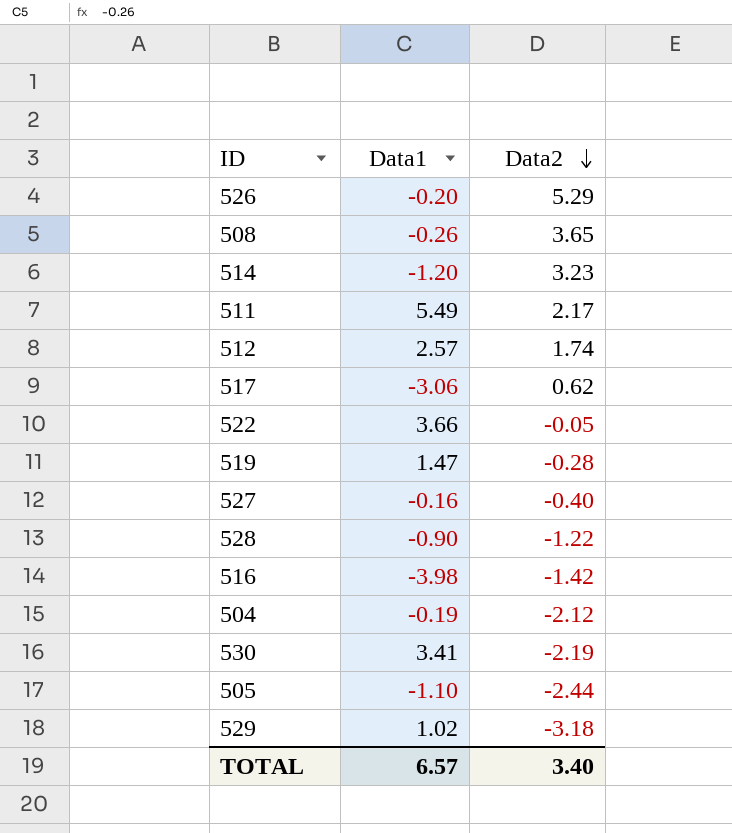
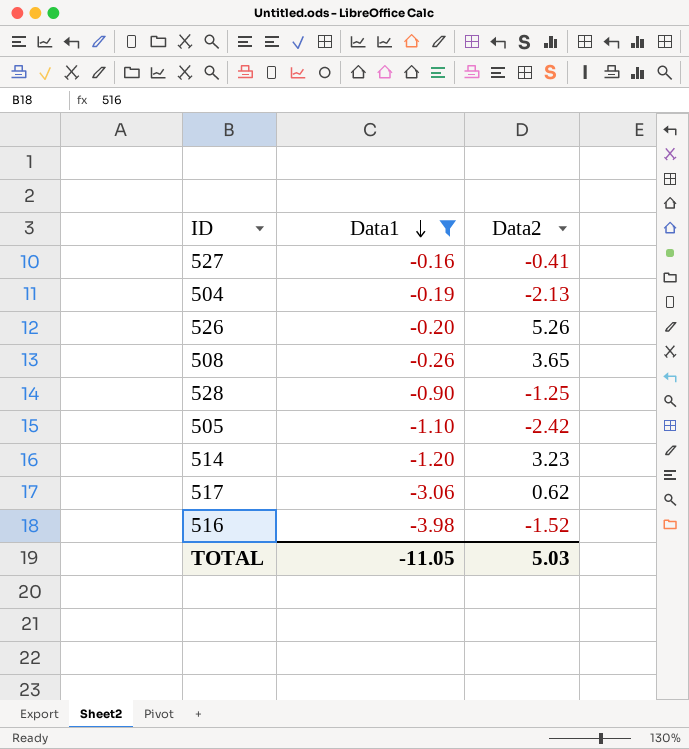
filter: none -> Data1 <= -0.16
row order: Data2 descending -> Data1 descending
527 | Data2: -0.40 -> -0.41
504 | Data2: -2.12 -> -2.13
526 | Data2: 5.29 -> 5.26
528 | Data2: -1.22 -> -1.25
505 | Data2: -2.44 -> -2.42
516 | Data2: -1.42 -> -1.52
TOTAL | Data1: 6.57 -> -11.05
TOTAL | Data2: 3.40 -> 5.03

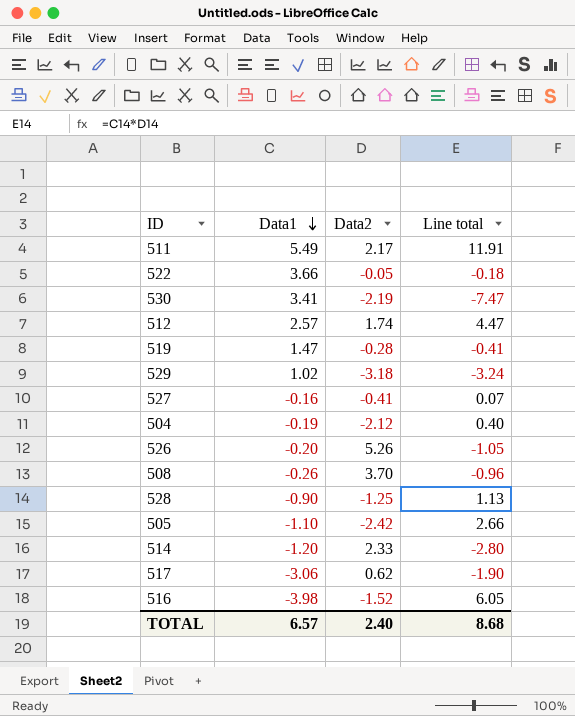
filter: Data1 <= -0.16 -> none
column Line total | formula: none -> [Data1] * [Data2]
504 | Data2: -2.13 -> -2.12
508 | Data2: 3.65 -> 3.70
514 | Data2: 3.23 -> 2.33
TOTAL | Data1: -11.05 -> 6.57
TOTAL | Data2: 5.03 -> 2.40

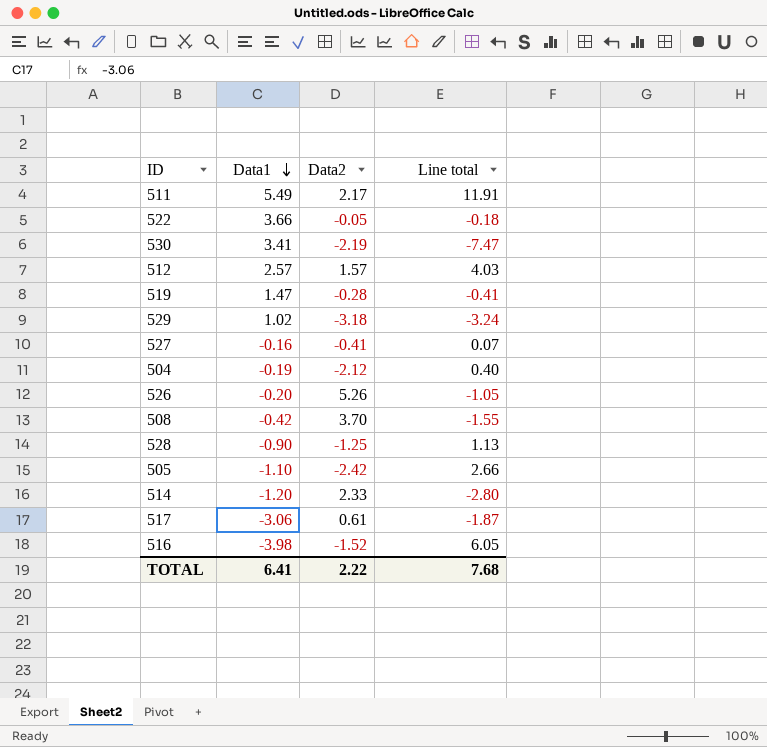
512 | Data2: 1.74 -> 1.57
512 | Line total: 4.47 -> 4.03
508 | Data1: -0.26 -> -0.42
508 | Line total: -0.96 -> -1.55
517 | Data2: 0.62 -> 0.61
517 | Line total: -1.90 -> -1.87
TOTAL | Data1: 6.57 -> 6.41
TOTAL | Data2: 2.40 -> 2.22
TOTAL | Line total: 8.68 -> 7.68

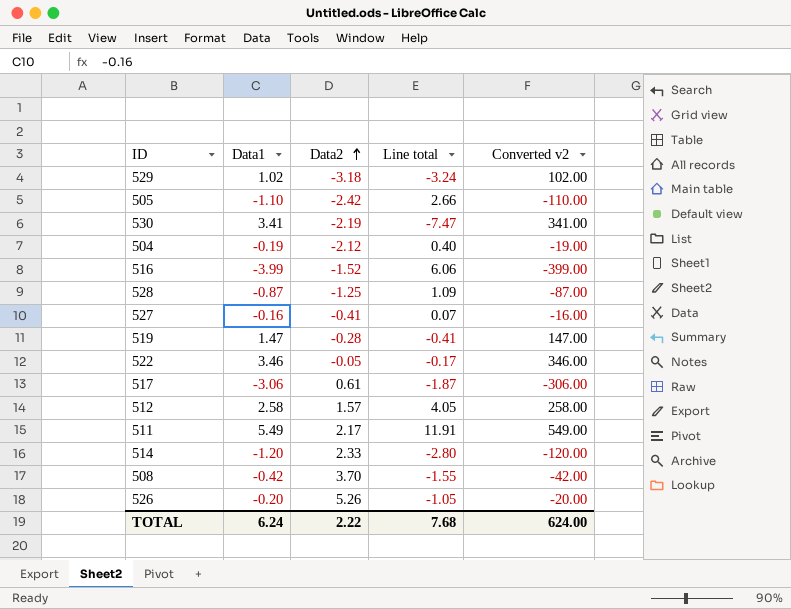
row order: Data1 descending -> Data2 ascending
column Converted v2 | formula: none -> [Data1] * 100
516 | Data1: -3.98 -> -3.99
516 | Line total: 6.05 -> 6.06
528 | Data1: -0.90 -> -0.87
528 | Line total: 1.13 -> 1.09
522 | Data1: 3.66 -> 3.46
522 | Line total: -0.18 -> -0.17
512 | Data1: 2.57 -> 2.58
512 | Line total: 4.03 -> 4.05
TOTAL | Data1: 6.41 -> 6.24

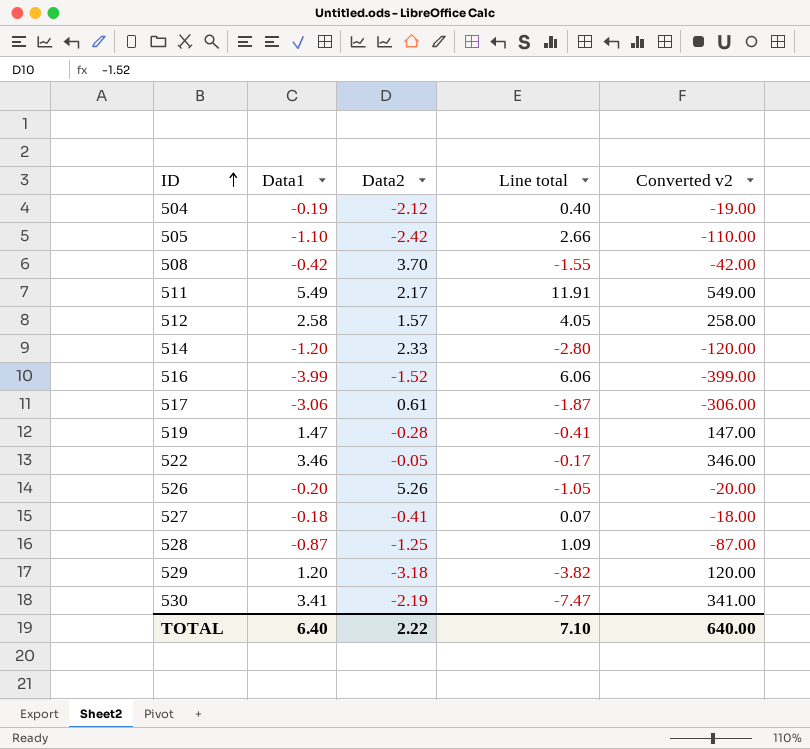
row order: Data2 ascending -> ID ascending
527 | Data1: -0.16 -> -0.18
527 | Converted v2: -16.00 -> -18.00
529 | Data1: 1.02 -> 1.20
529 | Line total: -3.24 -> -3.82
529 | Converted v2: 102.00 -> 120.00
TOTAL | Data1: 6.24 -> 6.40
TOTAL | Line total: 7.68 -> 7.10
TOTAL | Converted v2: 624.00 -> 640.00

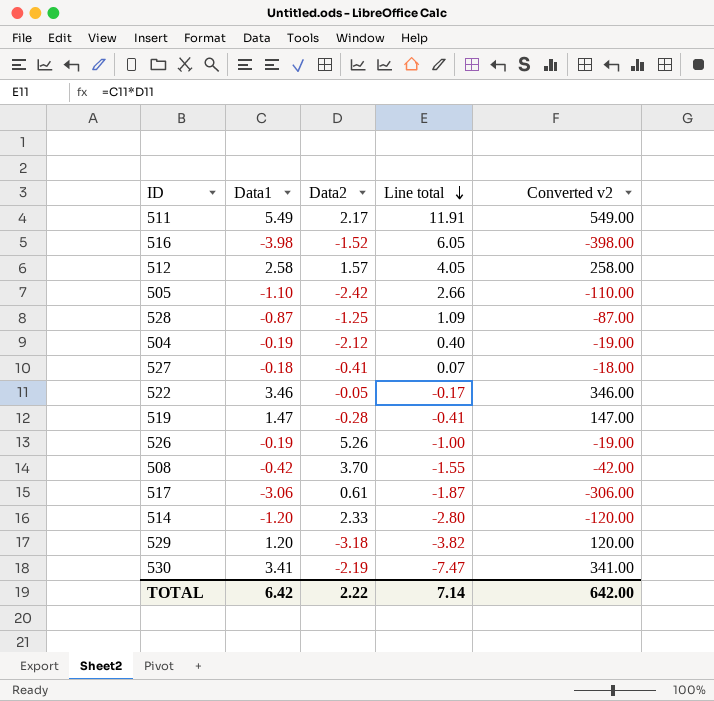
row order: ID ascending -> Line total descending
516 | Data1: -3.99 -> -3.98
516 | Line total: 6.06 -> 6.05
516 | Converted v2: -399.00 -> -398.00
526 | Data1: -0.20 -> -0.19
526 | Line total: -1.05 -> -1.00
526 | Converted v2: -20.00 -> -19.00
TOTAL | Data1: 6.40 -> 6.42
TOTAL | Line total: 7.10 -> 7.14
TOTAL | Converted v2: 640.00 -> 642.00

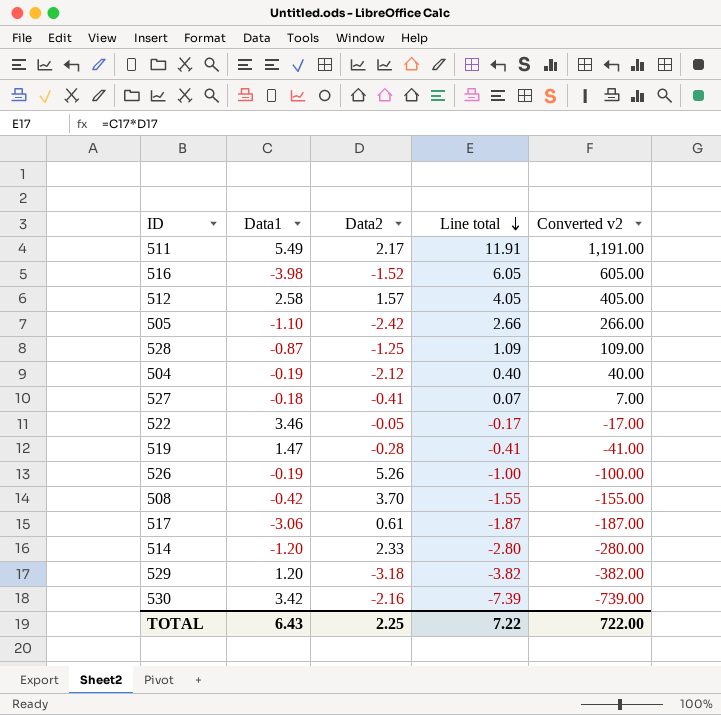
column Converted v2 | formula: [Data1] * 100 -> [Line total] * 100
530 | Data1: 3.41 -> 3.42
530 | Data2: -2.19 -> -2.16
530 | Line total: -7.47 -> -7.39
TOTAL | Data1: 6.42 -> 6.43
TOTAL | Data2: 2.22 -> 2.25
TOTAL | Line total: 7.14 -> 7.22
TOTAL | Converted v2: 642.00 -> 722.00

